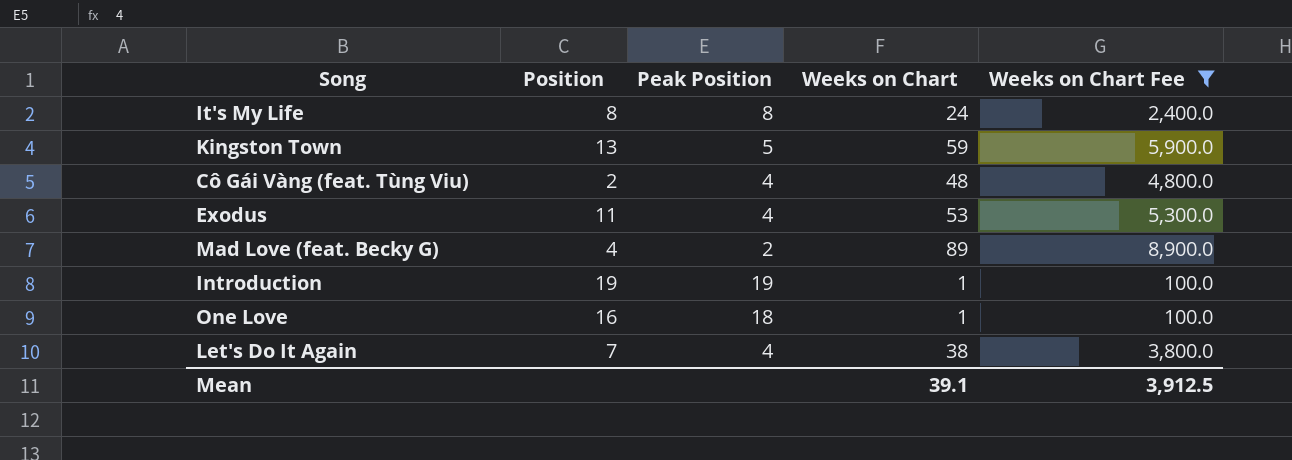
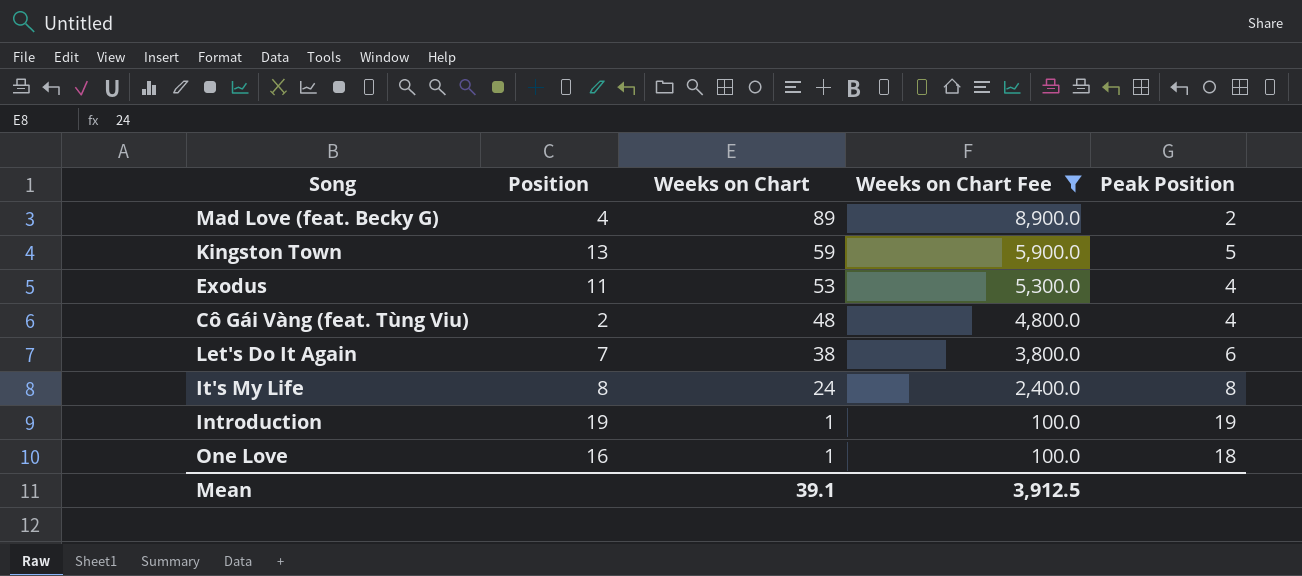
row order: none -> Weeks on Chart descending
column Peak Position | position: 3 -> 5
Let's Do It Again | Peak Position: 4 -> 6

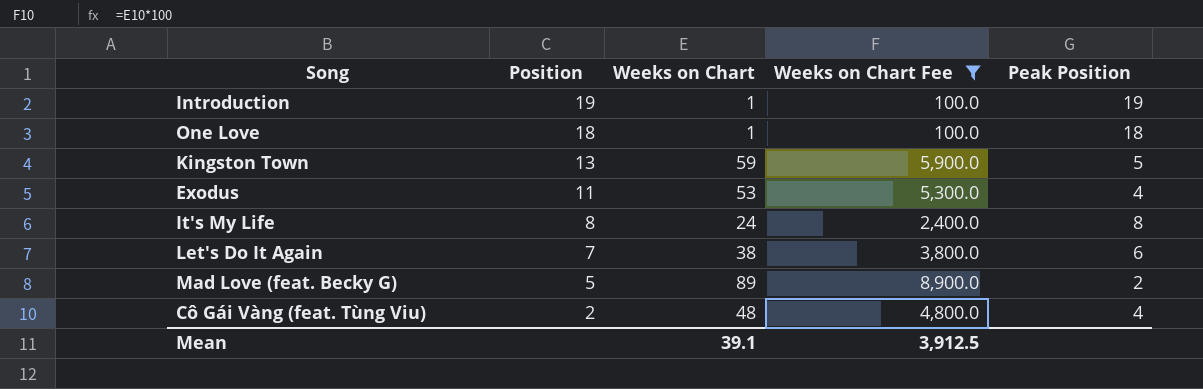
row order: Weeks on Chart descending -> Position descending
One Love | Position: 16 -> 18
Mad Love (feat. Becky G) | Position: 4 -> 5

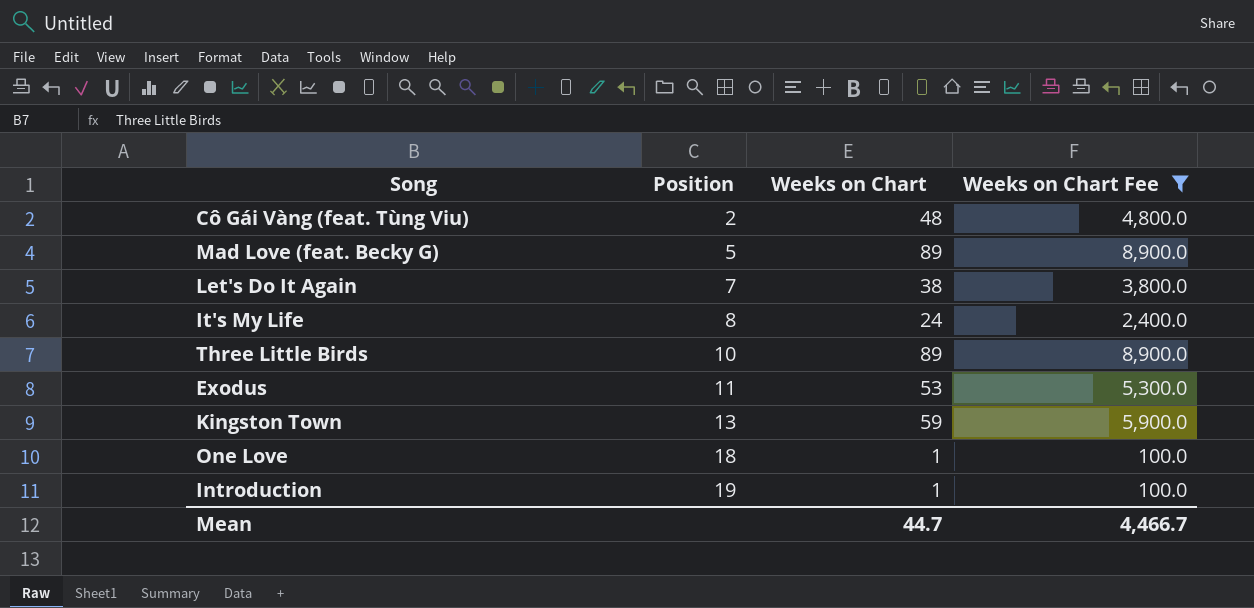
row order: Position descending -> Position ascending
column Peak Position | position: 5 -> none
row Three Little Birds: none -> 10 | 89 | 8,900.0
Mean | Weeks on Chart: 39.1 -> 44.7
Mean | Weeks on Chart Fee: 3,912.5 -> 4,466.7

